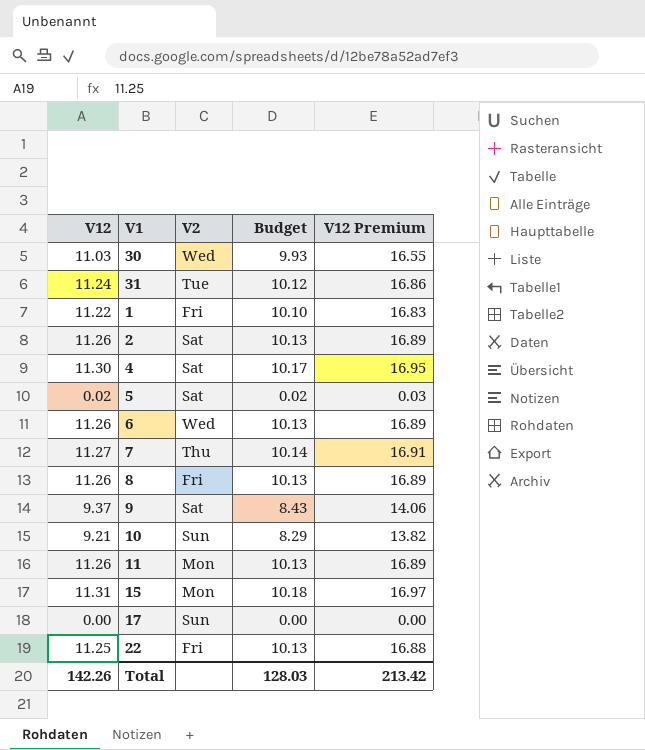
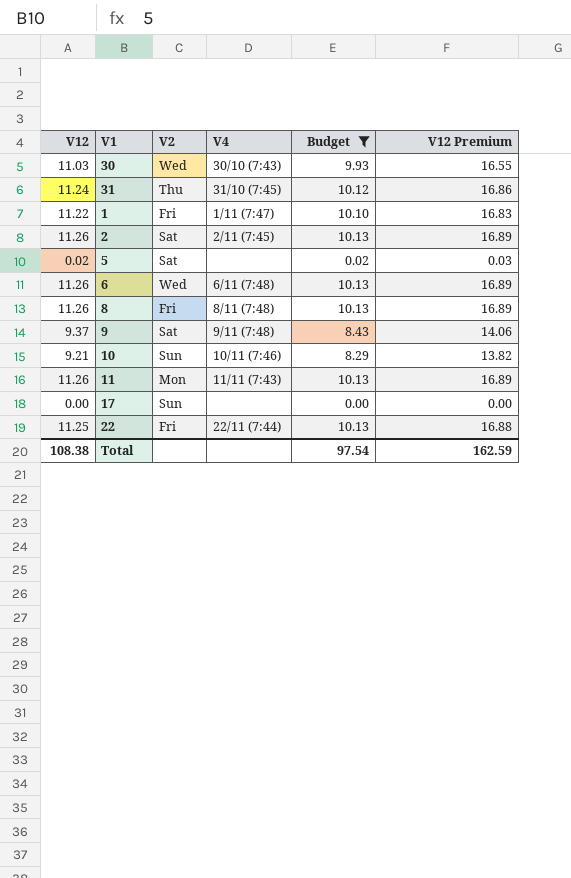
filter: none -> Budget <= 10.13
column V4 | position: none -> 4
31 | V2: Tue -> Thu
Total | V12: 142.26 -> 108.38
Total | Budget: 128.03 -> 97.54
Total | V12 Premium: 213.42 -> 162.59

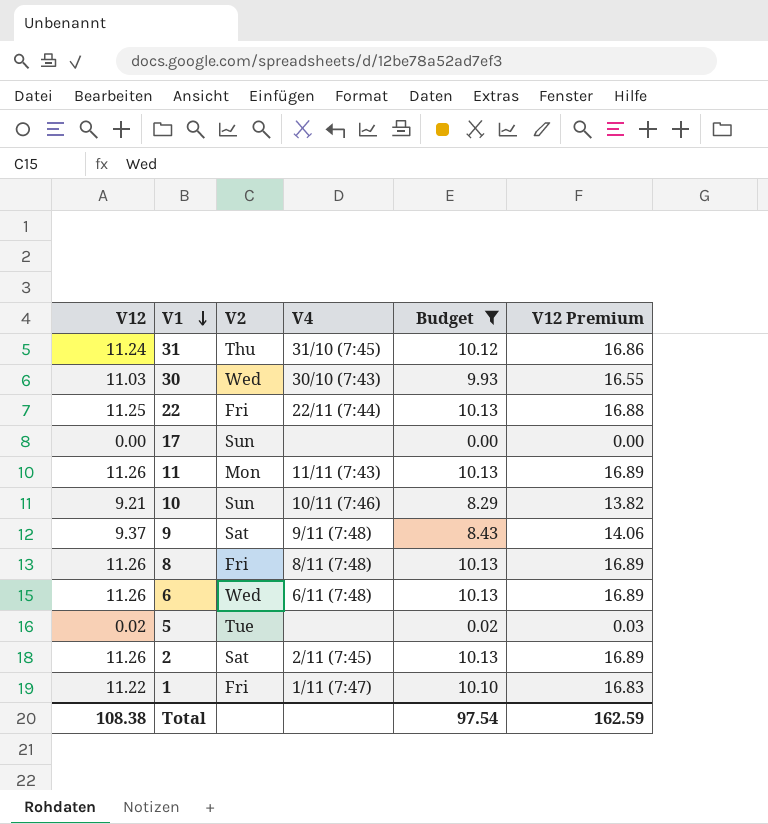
row order: none -> V1 descending
5 | V2: Sat -> Tue

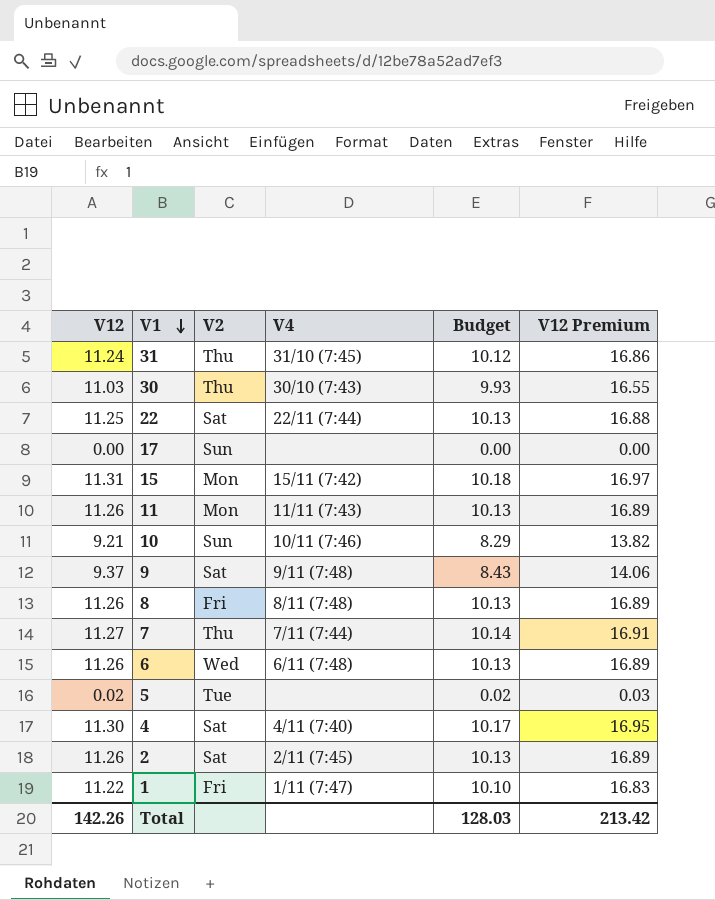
filter: Budget <= 10.13 -> none
30 | V2: Wed -> Thu
22 | V2: Fri -> Sat
Total | V12: 108.38 -> 142.26
Total | Budget: 97.54 -> 128.03
Total | V12 Premium: 162.59 -> 213.42

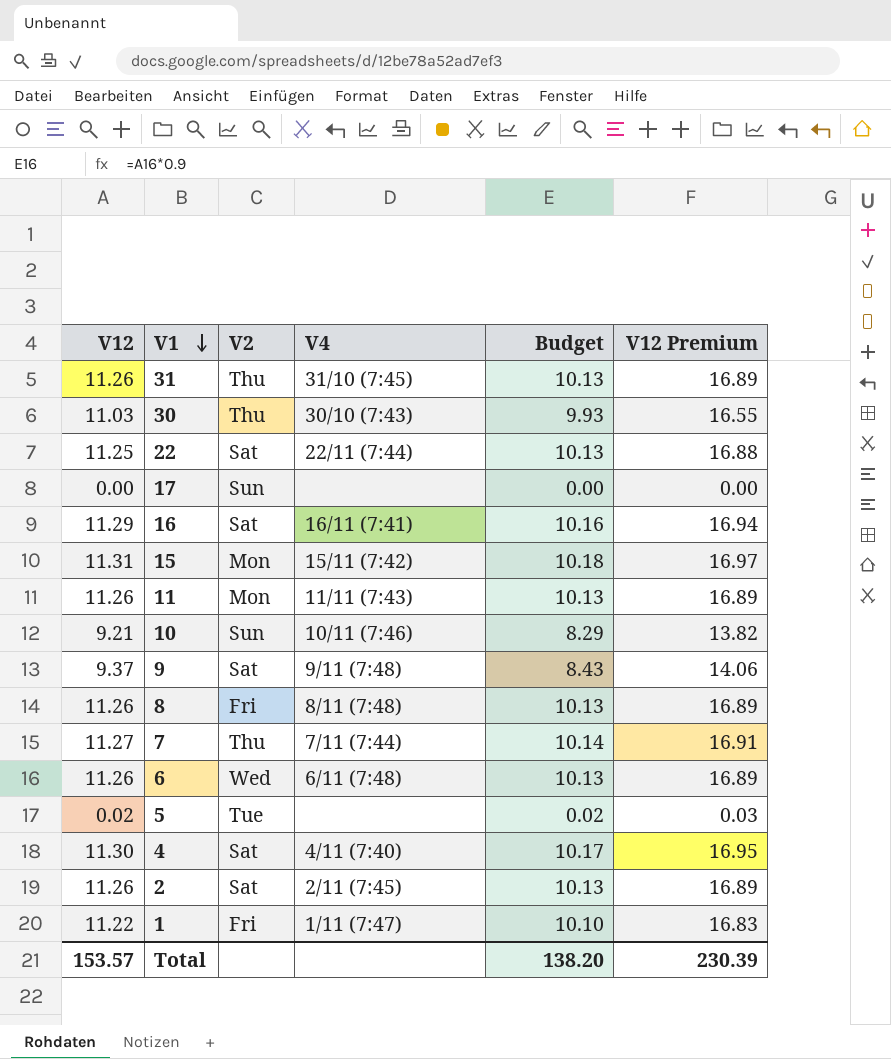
31 | V12: 11.24 -> 11.26
31 | Budget: 10.12 -> 10.13
31 | V12 Premium: 16.86 -> 16.89
row 16: none -> 11.29 | Sat | 16/11 (7:41) | 10.16 | 16.94
Total | V12: 142.26 -> 153.57
Total | Budget: 128.03 -> 138.20
Total | V12 Premium: 213.42 -> 230.39

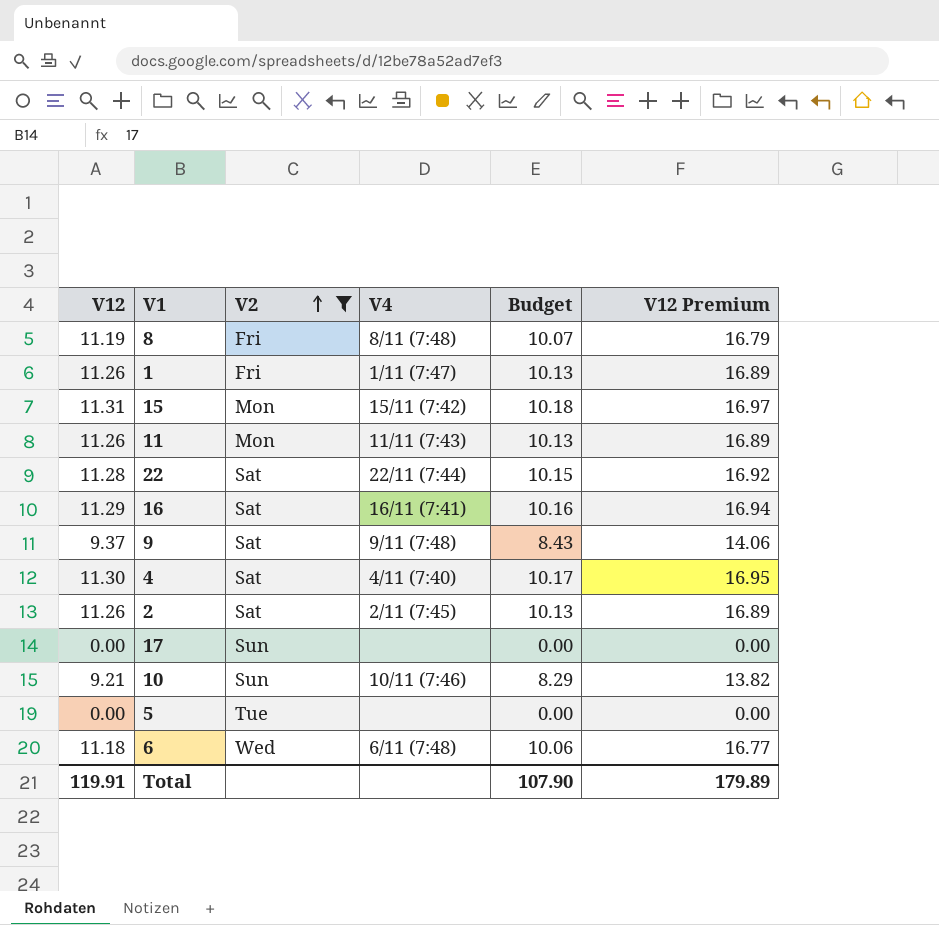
filter: none -> V2 != Thu
row order: V1 descending -> V2 ascending
8 | V12: 11.26 -> 11.19
8 | Budget: 10.13 -> 10.07
8 | V12 Premium: 16.89 -> 16.79
1 | V12: 11.22 -> 11.26
1 | Budget: 10.10 -> 10.13
1 | V12 Premium: 16.83 -> 16.89
22 | V12: 11.25 -> 11.28
22 | Budget: 10.13 -> 10.15
22 | V12 Premium: 16.88 -> 16.92
5 | V12: 0.02 -> 0.00
5 | Budget: 0.02 -> 0.00
5 | V12 Premium: 0.03 -> 0.00
6 | V12: 11.26 -> 11.18
6 | Budget: 10.13 -> 10.06
6 | V12 Premium: 16.89 -> 16.77
Total | V12: 153.57 -> 119.91
Total | Budget: 138.20 -> 107.90
Total | V12 Premium: 230.39 -> 179.89

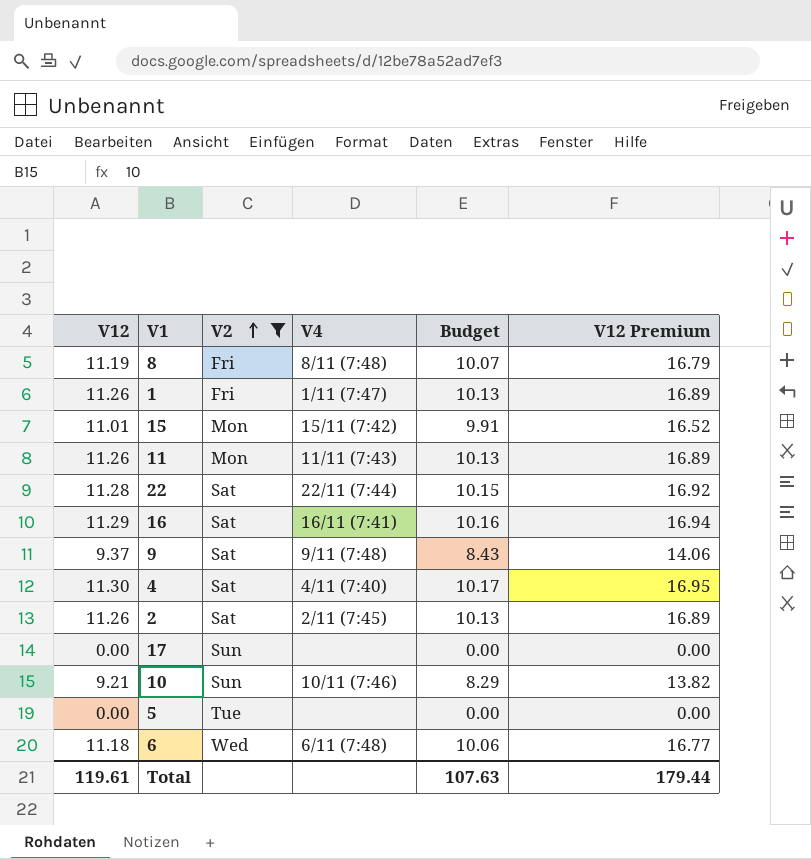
15 | V12: 11.31 -> 11.01
15 | Budget: 10.18 -> 9.91
15 | V12 Premium: 16.97 -> 16.52
Total | V12: 119.91 -> 119.61
Total | Budget: 107.90 -> 107.63
Total | V12 Premium: 179.89 -> 179.44

